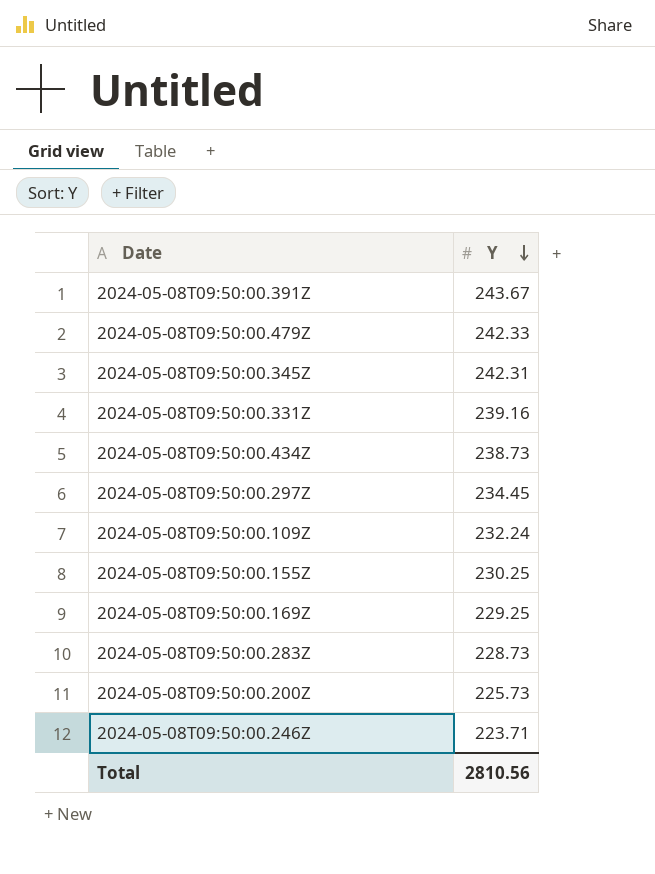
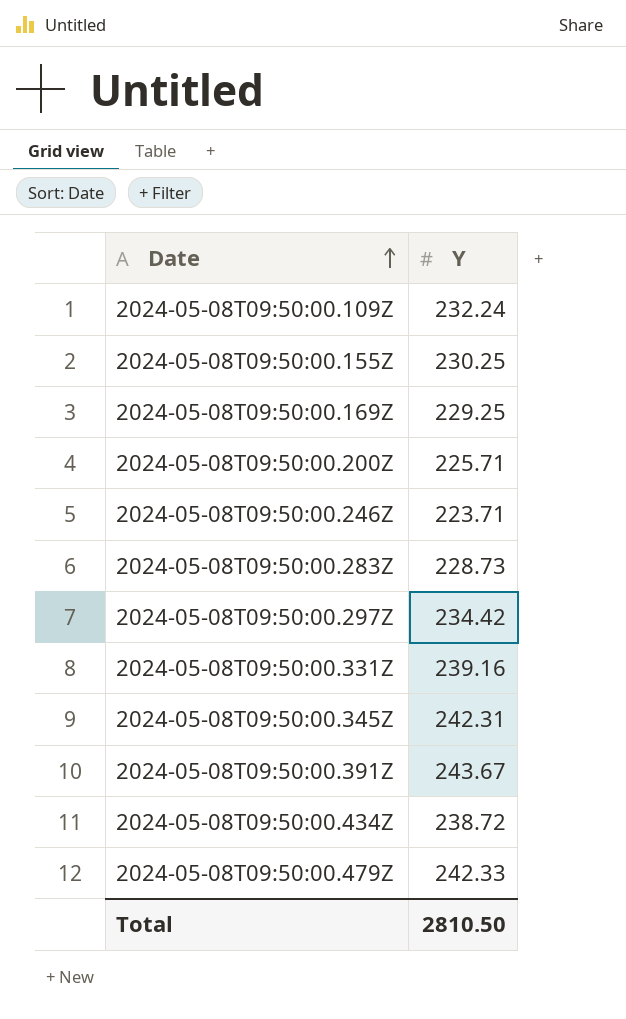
row order: Y descending -> Date ascending
2024-05-08T09:50:00.200Z | Y: 225.73 -> 225.71
2024-05-08T09:50:00.297Z | Y: 234.45 -> 234.42
2024-05-08T09:50:00.434Z | Y: 238.73 -> 238.72
Total | Y: 2810.56 -> 2810.50

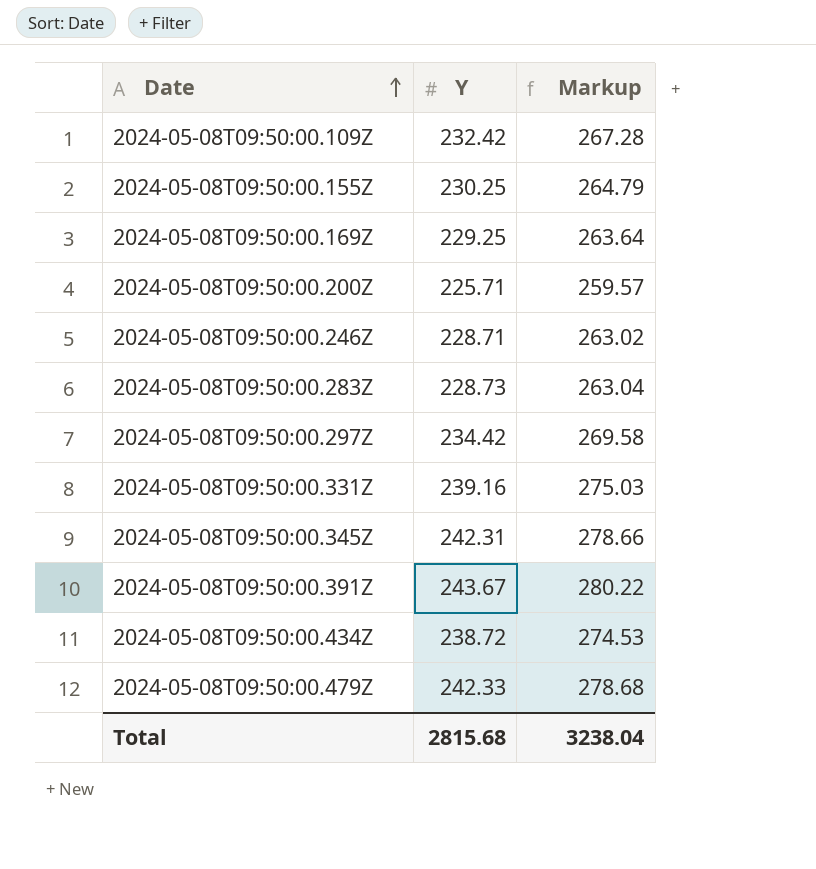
column Markup | formula: none -> [Y] * 1.15
2024-05-08T09:50:00.109Z | Y: 232.24 -> 232.42
2024-05-08T09:50:00.246Z | Y: 223.71 -> 228.71
Total | Y: 2810.50 -> 2815.68

